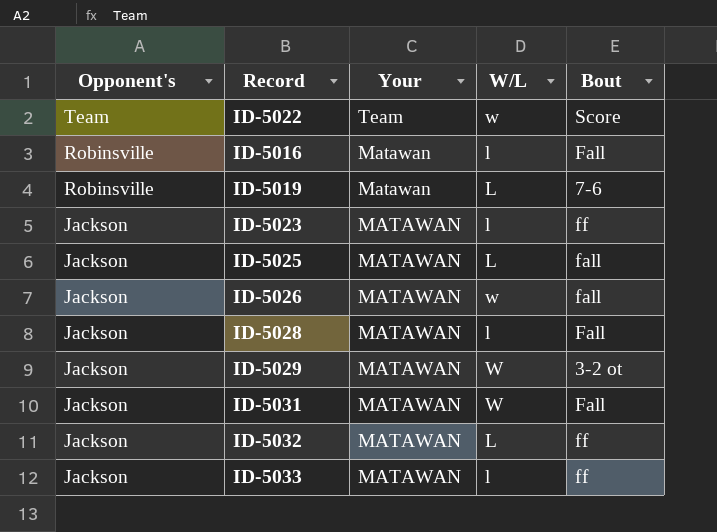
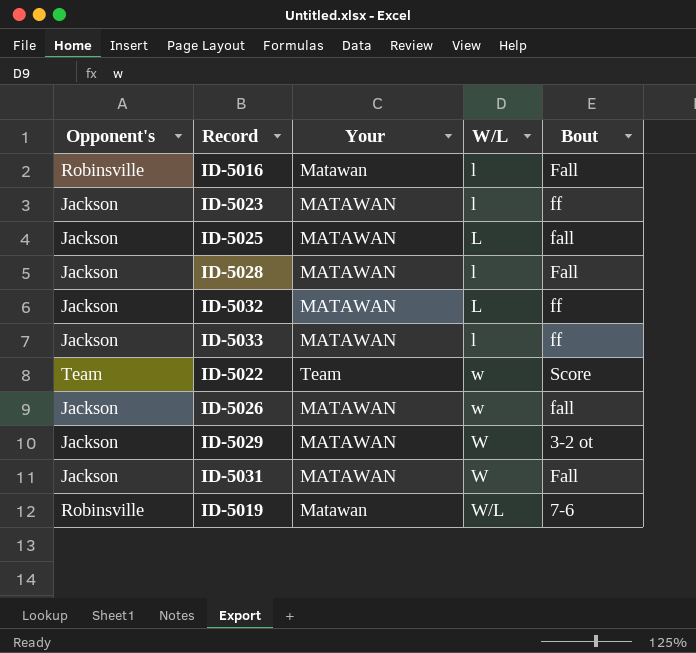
row order: Opponent's descending -> W/L ascending
ID-5019 | W/L: L -> W/L

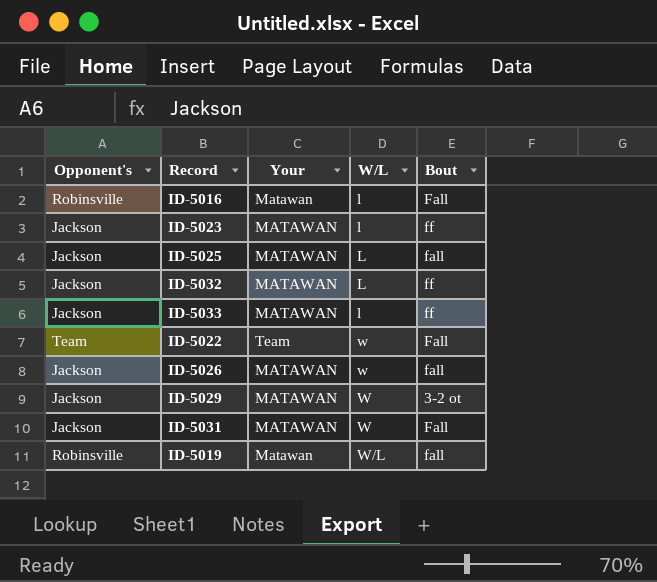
row ID-5028: Jackson | MATAWAN | l | Fall -> none
ID-5022 | Bout: Score -> Fall
ID-5019 | Bout: 7-6 -> fall

